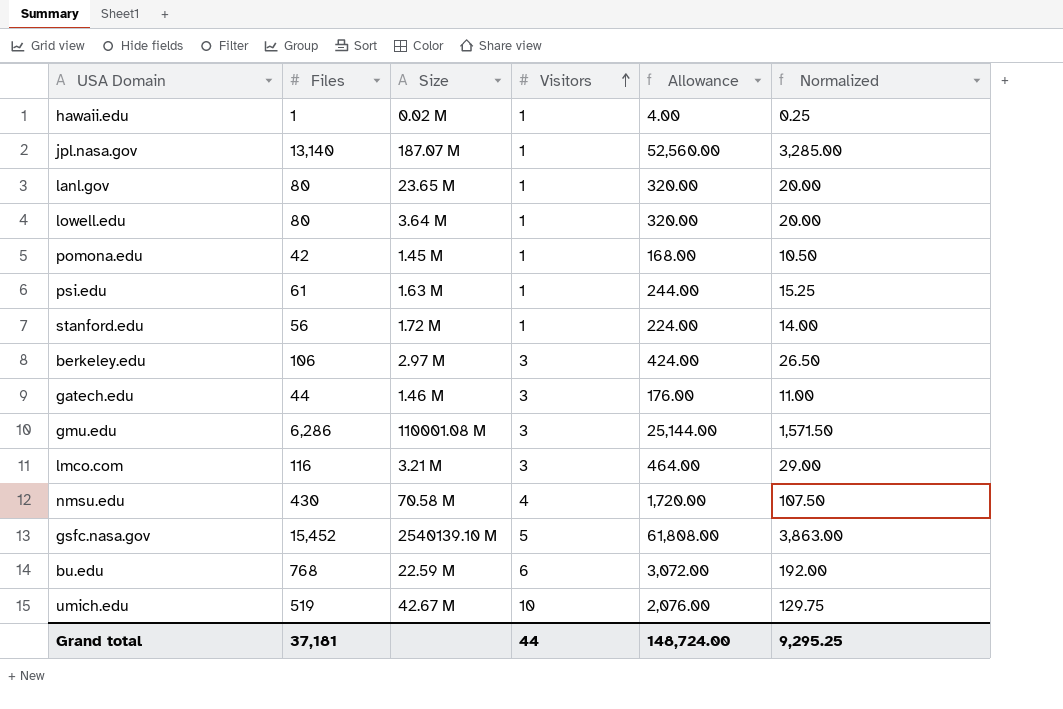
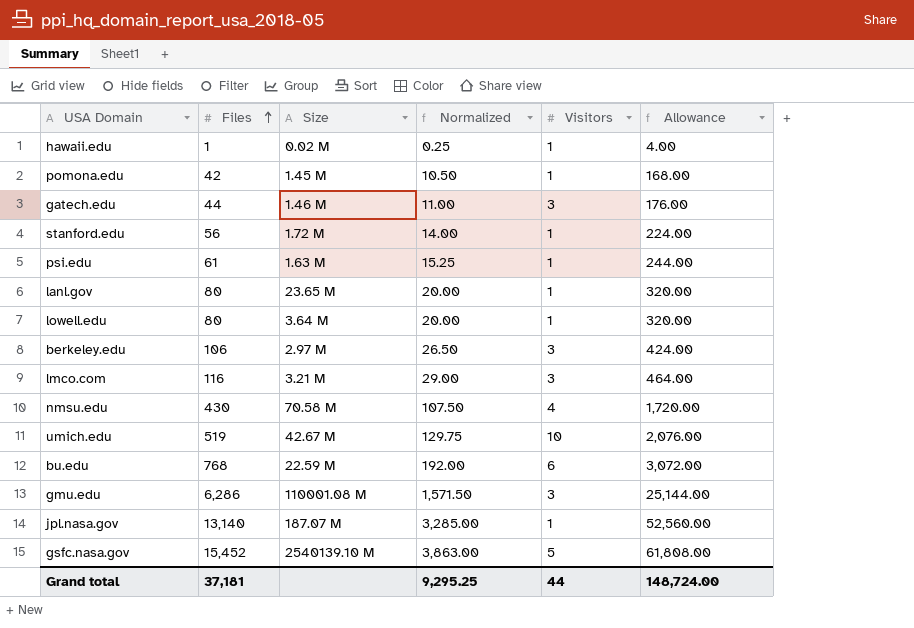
row order: Visitors ascending -> Files ascending
column Normalized | position: 6 -> 4

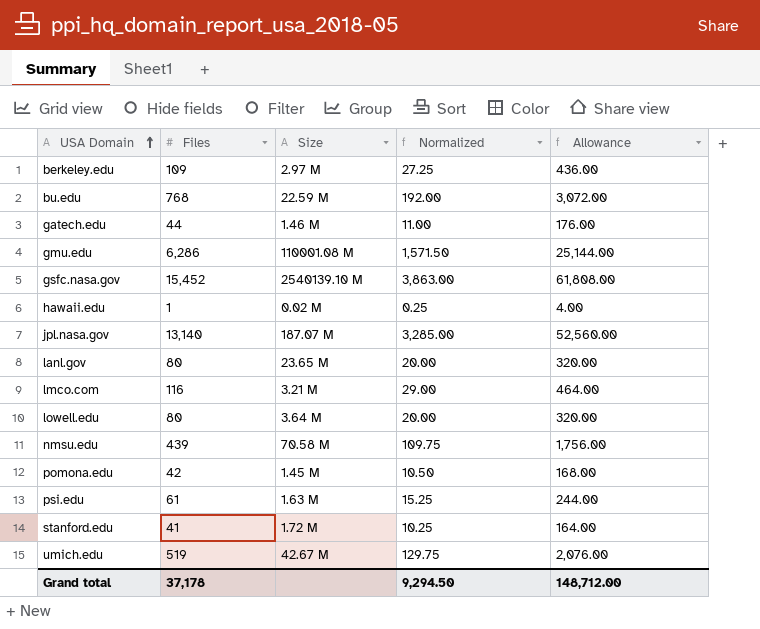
row order: Files ascending -> USA Domain ascending
column Visitors | position: 5 -> none
berkeley.edu | Files: 106 -> 109
berkeley.edu | Normalized: 26.50 -> 27.25
berkeley.edu | Allowance: 424.00 -> 436.00
nmsu.edu | Files: 430 -> 439
nmsu.edu | Normalized: 107.50 -> 109.75
nmsu.edu | Allowance: 1,720.00 -> 1,756.00
stanford.edu | Files: 56 -> 41
stanford.edu | Normalized: 14.00 -> 10.25
stanford.edu | Allowance: 224.00 -> 164.00
Grand total | Files: 37,181 -> 37,178
Grand total | Normalized: 9,295.25 -> 9,294.50
Grand total | Allowance: 148,724.00 -> 148,712.00

